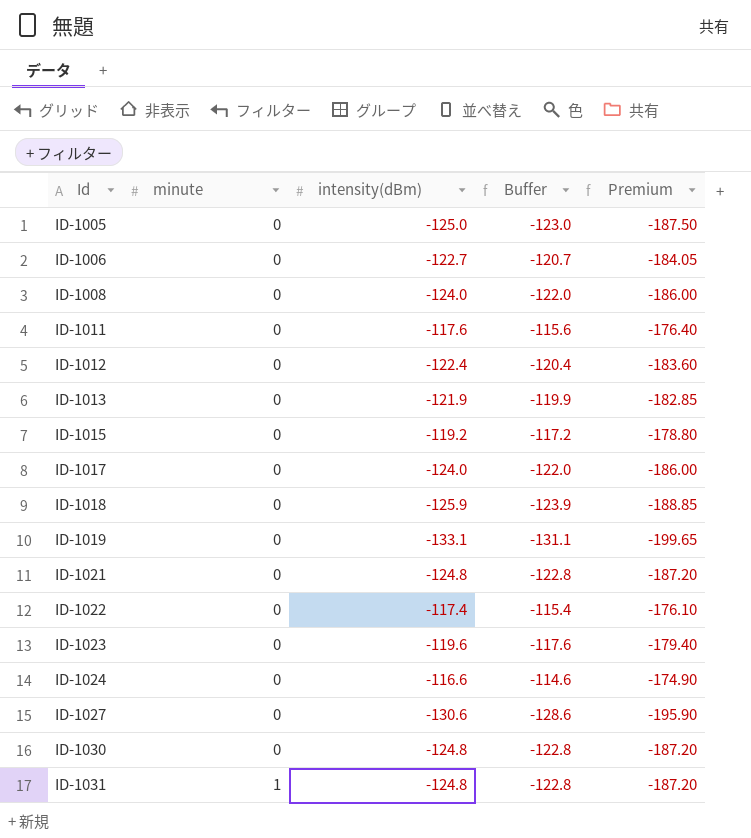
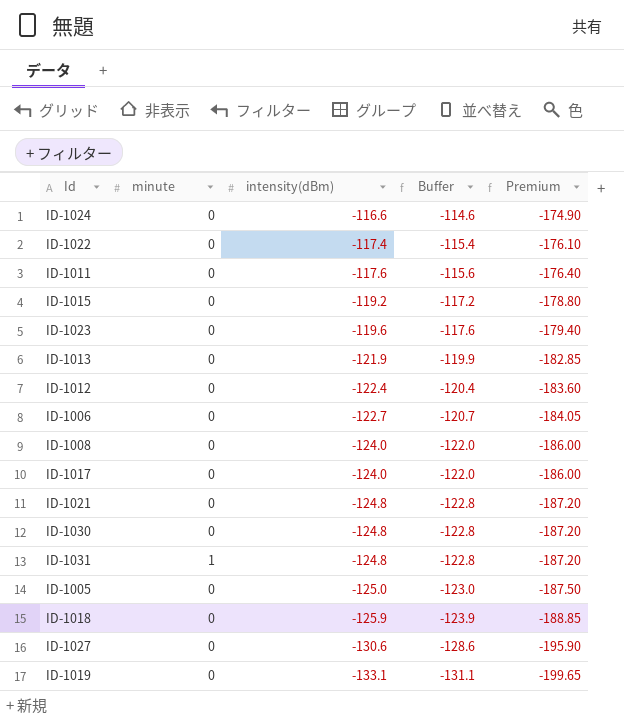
row order: Id ascending -> intensity(dBm) descending

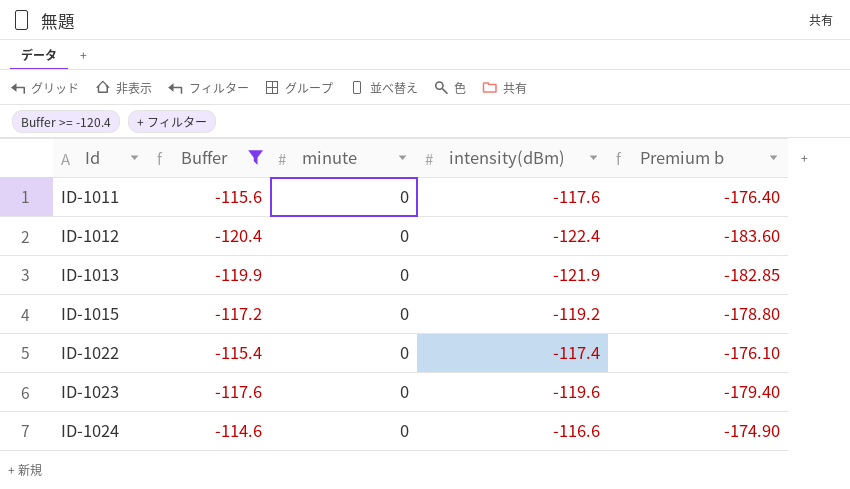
filter: none -> Buffer >= -120.4
row order: intensity(dBm) descending -> Id ascending
column Buffer | position: 4 -> 2
column name: Premium -> Premium b

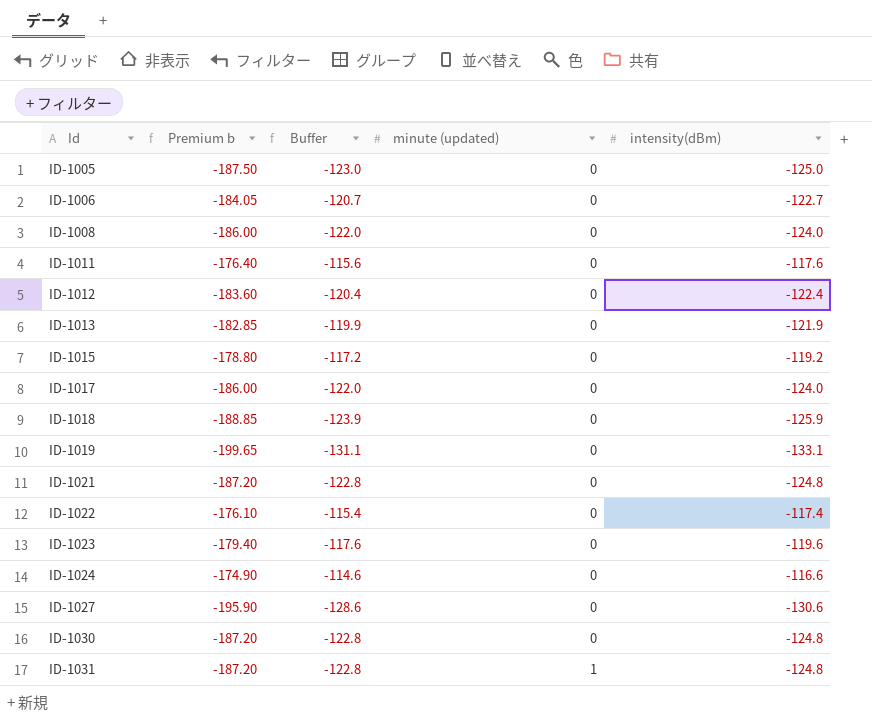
filter: Buffer >= -120.4 -> none
column Premium b | position: 5 -> 2
column name: minute -> minute (updated)

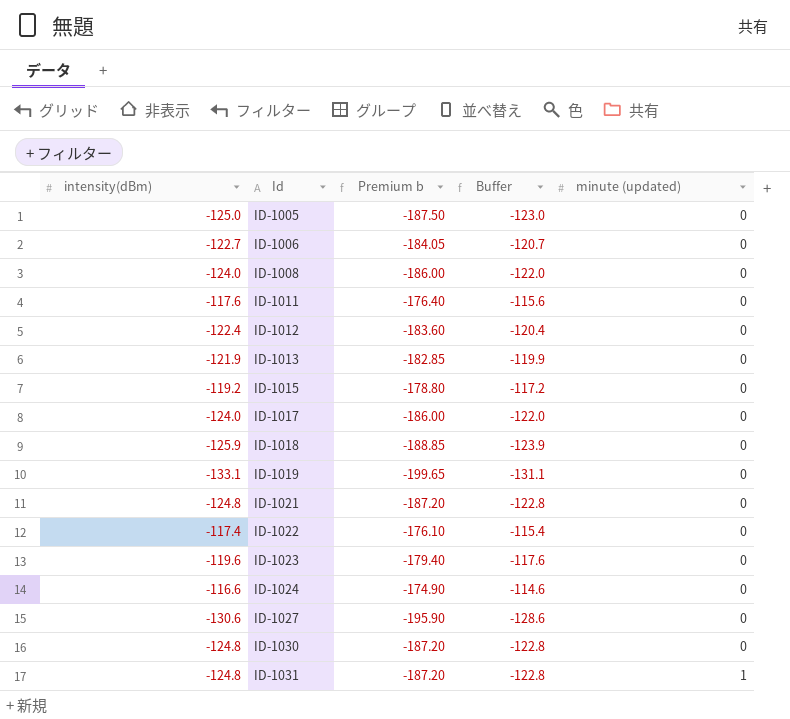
column intensity(dBm) | position: 5 -> 1

